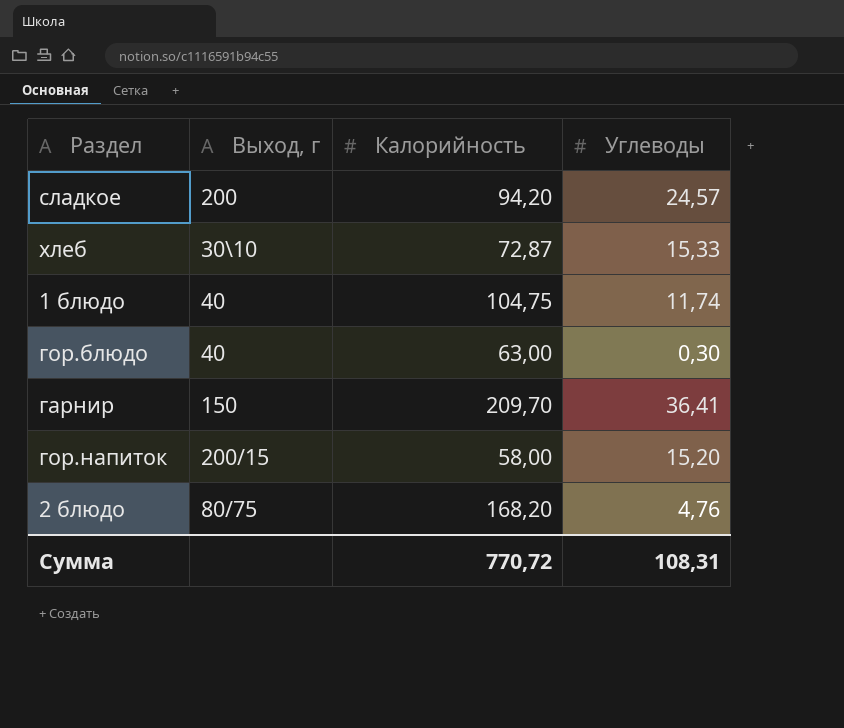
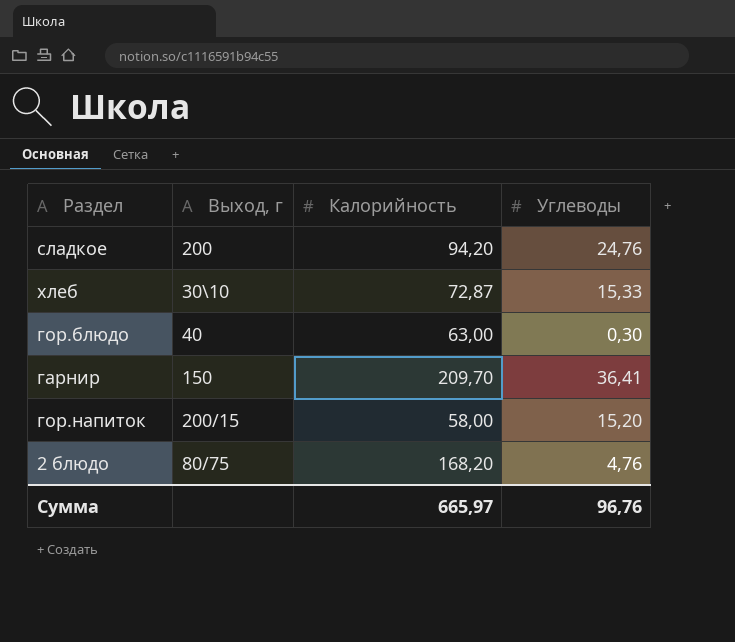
row 1 блюдо: 40 | 104,75 | 11,74 -> none
сладкое | Углеводы: 24,57 -> 24,76
Сумма | Калорийность: 770,72 -> 665,97
Сумма | Углеводы: 108,31 -> 96,76

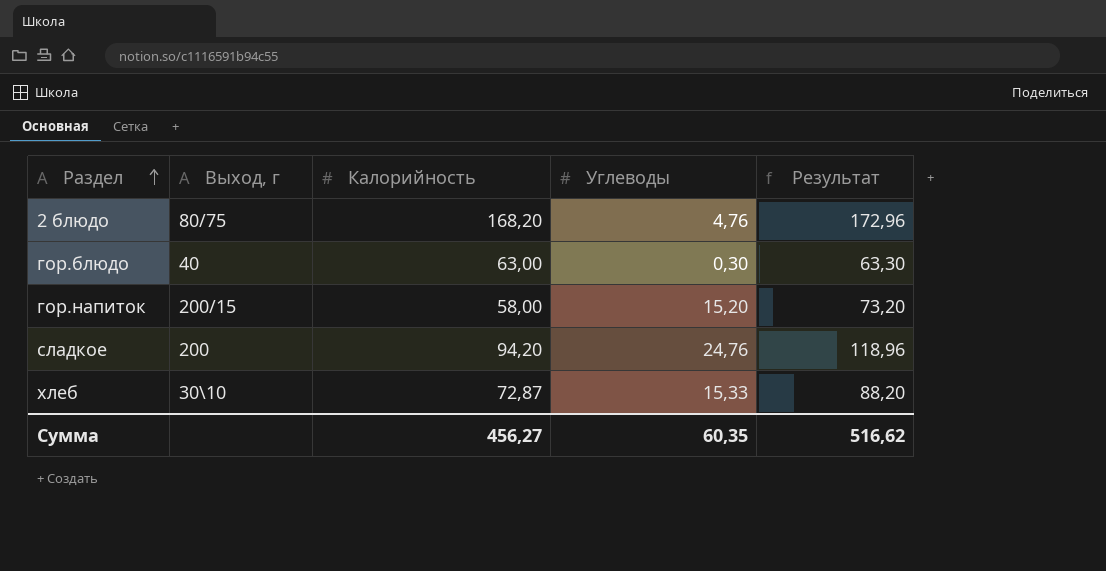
row order: none -> Раздел ascending
column Результат | formula: none -> [Калорийность] + [Углеводы]
row гарнир: 150 | 209,70 | 36,41 -> none
Сумма | Калорийность: 665,97 -> 456,27
Сумма | Углеводы: 96,76 -> 60,35

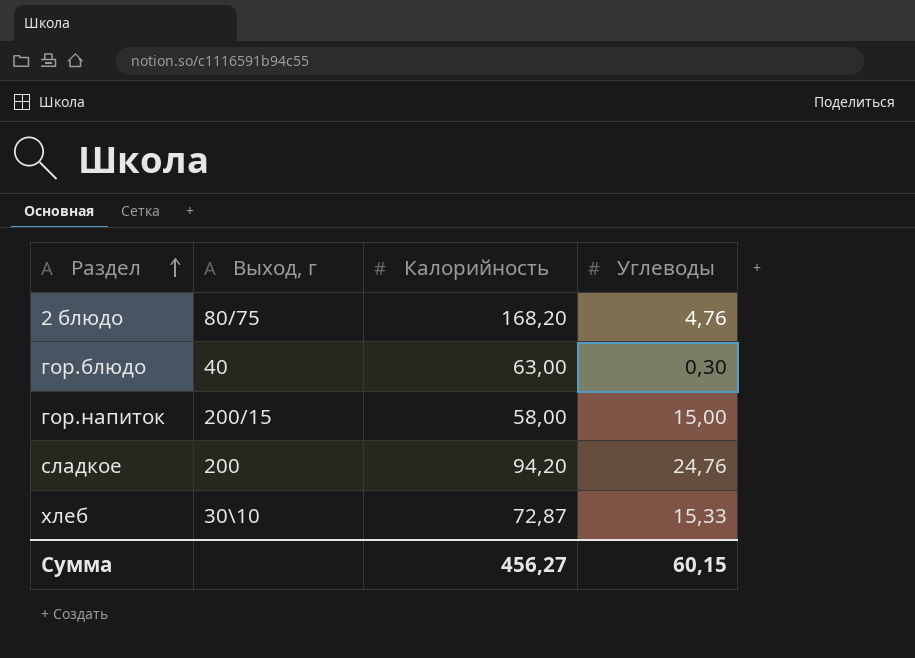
column Результат | formula: [Калорийность] + [Углеводы] -> none
гор.напиток | Углеводы: 15,20 -> 15,00
Сумма | Углеводы: 60,35 -> 60,15

